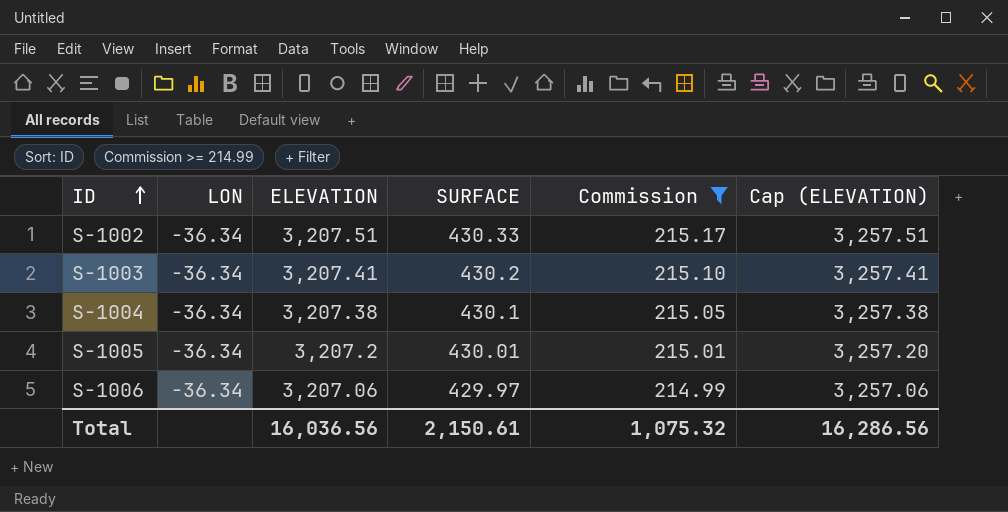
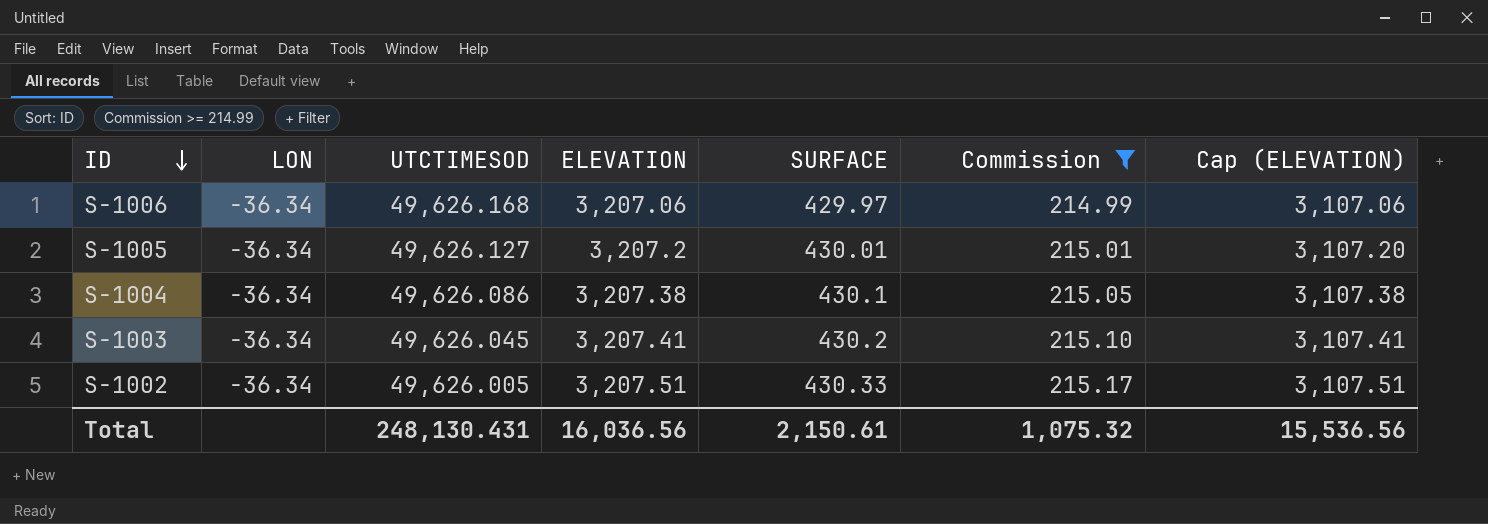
row order: ID ascending -> ID descending
column UTCTIMESOD | position: none -> 3
column Cap (ELEVATION) | formula: [ELEVATION] + 50 -> [ELEVATION] - 100
Total | Cap (ELEVATION): 16,286.56 -> 15,536.56

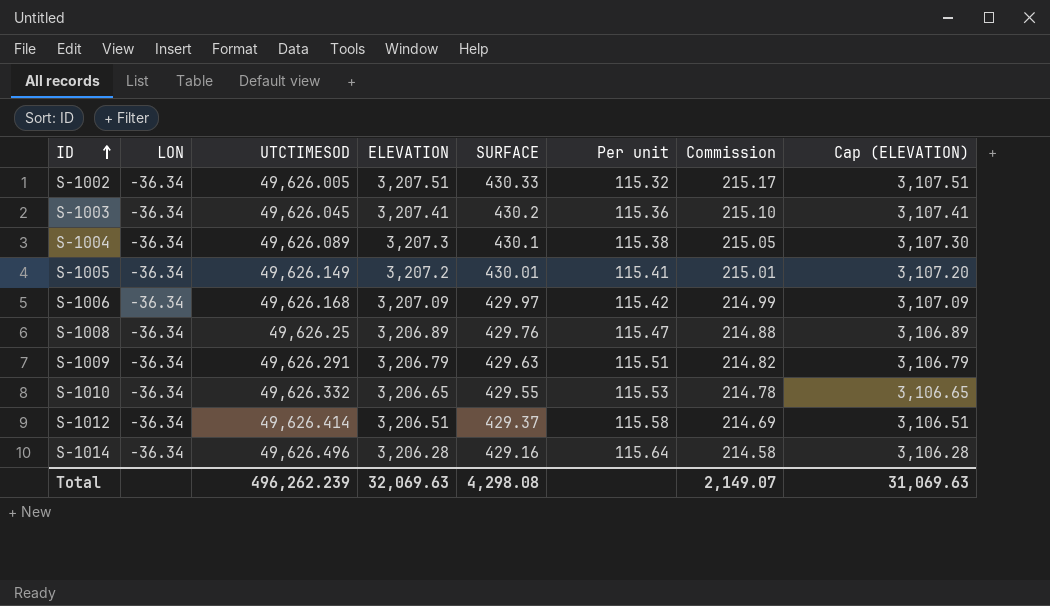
filter: Commission >= 214.99 -> none
row order: ID descending -> ID ascending
column Per unit | formula: none -> [UTCTIMESOD] / [SURFACE]
S-1004 | UTCTIMESOD: 49,626.086 -> 49,626.089
S-1004 | ELEVATION: 3,207.38 -> 3,207.3
S-1004 | Cap (ELEVATION): 3,107.38 -> 3,107.30
S-1005 | UTCTIMESOD: 49,626.127 -> 49,626.149
S-1006 | ELEVATION: 3,207.06 -> 3,207.09
S-1006 | Cap (ELEVATION): 3,107.06 -> 3,107.09
Total | UTCTIMESOD: 248,130.431 -> 496,262.239
Total | ELEVATION: 16,036.56 -> 32,069.63
Total | SURFACE: 2,150.61 -> 4,298.08
Total | Commission: 1,075.32 -> 2,149.07
Total | Cap (ELEVATION): 15,536.56 -> 31,069.63

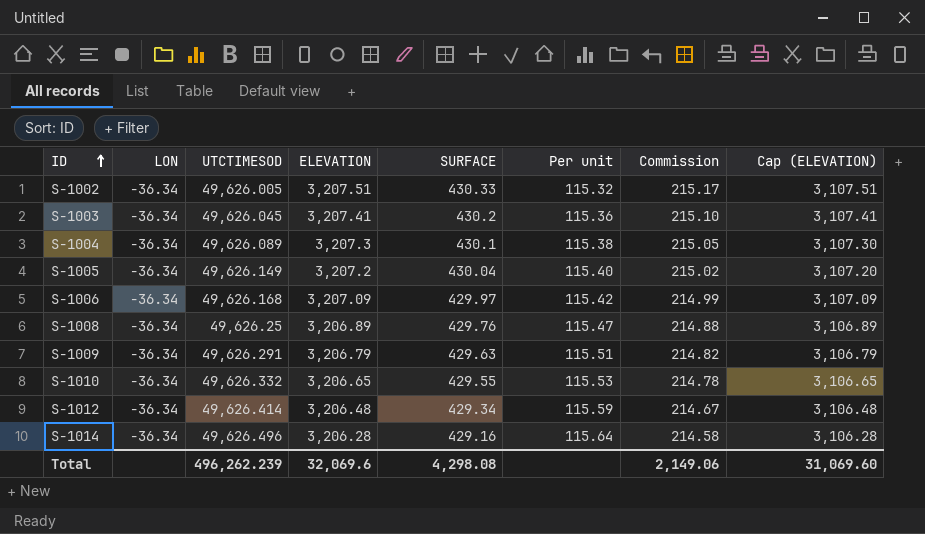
S-1005 | SURFACE: 430.01 -> 430.04
S-1005 | Per unit: 115.41 -> 115.40
S-1005 | Commission: 215.01 -> 215.02
S-1012 | ELEVATION: 3,206.51 -> 3,206.48
S-1012 | SURFACE: 429.37 -> 429.34
S-1012 | Per unit: 115.58 -> 115.59
S-1012 | Commission: 214.69 -> 214.67
S-1012 | Cap (ELEVATION): 3,106.51 -> 3,106.48
Total | ELEVATION: 32,069.63 -> 32,069.6
Total | Commission: 2,149.07 -> 2,149.06
Total | Cap (ELEVATION): 31,069.63 -> 31,069.60

